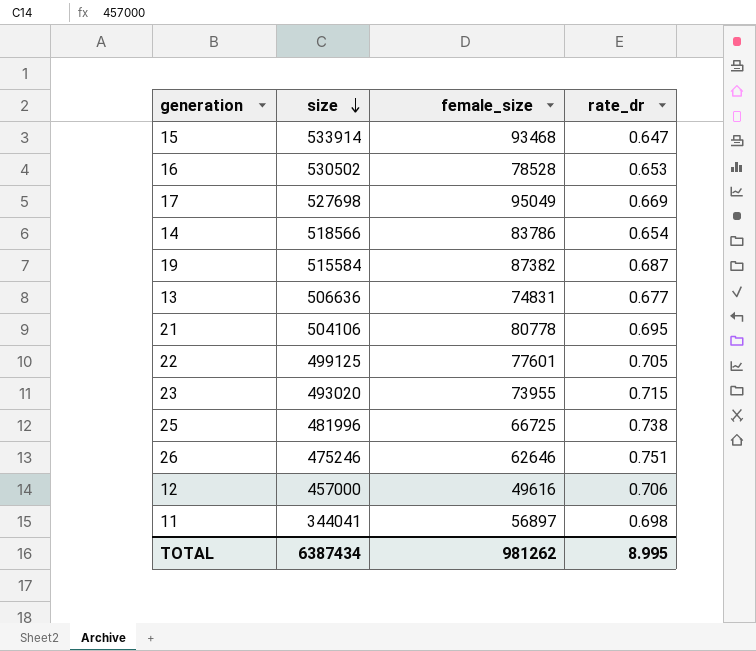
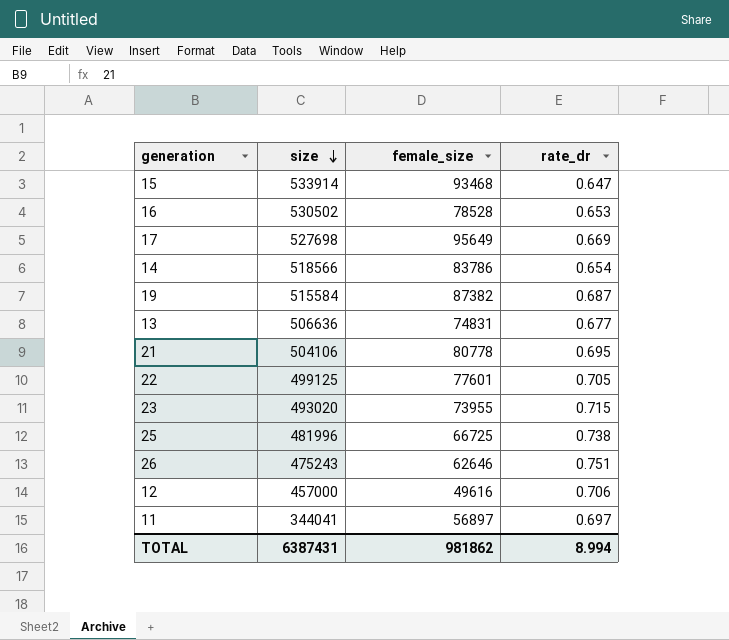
17 | female_size: 95049 -> 95649
26 | size: 475246 -> 475243
11 | rate_dr: 0.698 -> 0.697
TOTAL | size: 6387434 -> 6387431
TOTAL | female_size: 981262 -> 981862
TOTAL | rate_dr: 8.995 -> 8.994

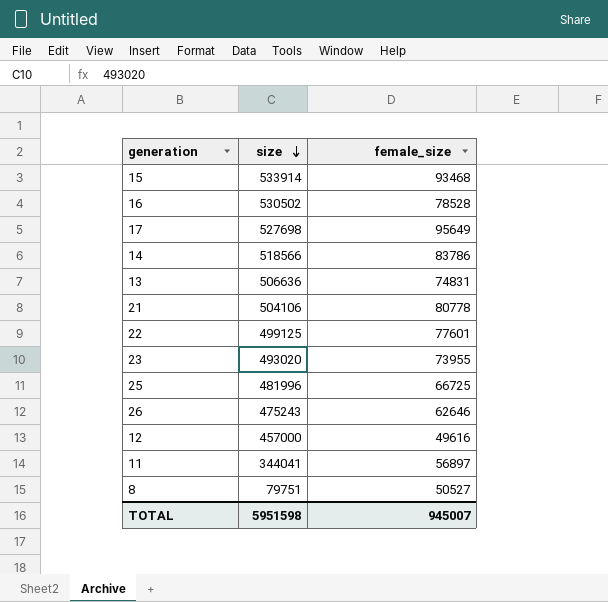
column rate_dr | position: 4 -> none
row 19: 515584 | 87382 | 0.687 -> none
row 8: none -> 79751 | 50527
TOTAL | size: 6387431 -> 5951598
TOTAL | female_size: 981862 -> 945007

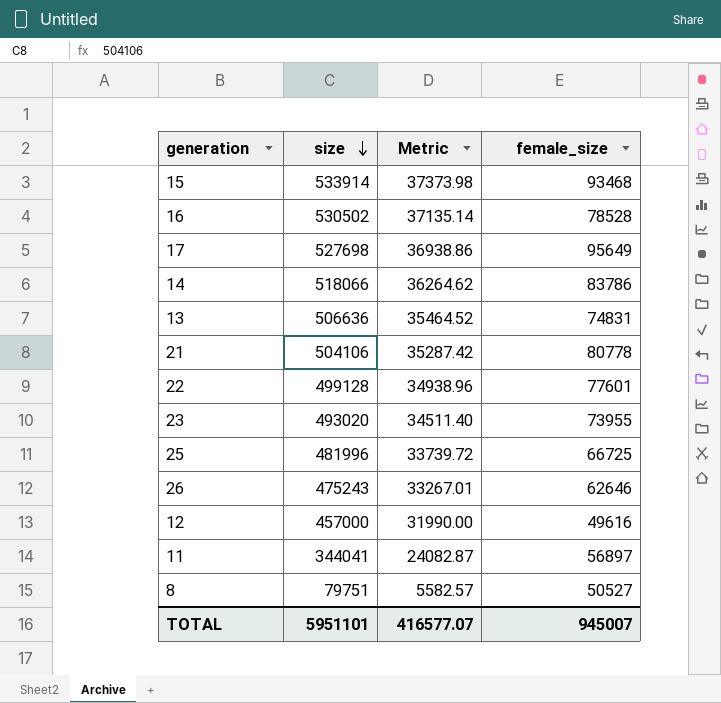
column Metric | formula: none -> [size] * 0.07
14 | size: 518566 -> 518066
22 | size: 499125 -> 499128
TOTAL | size: 5951598 -> 5951101

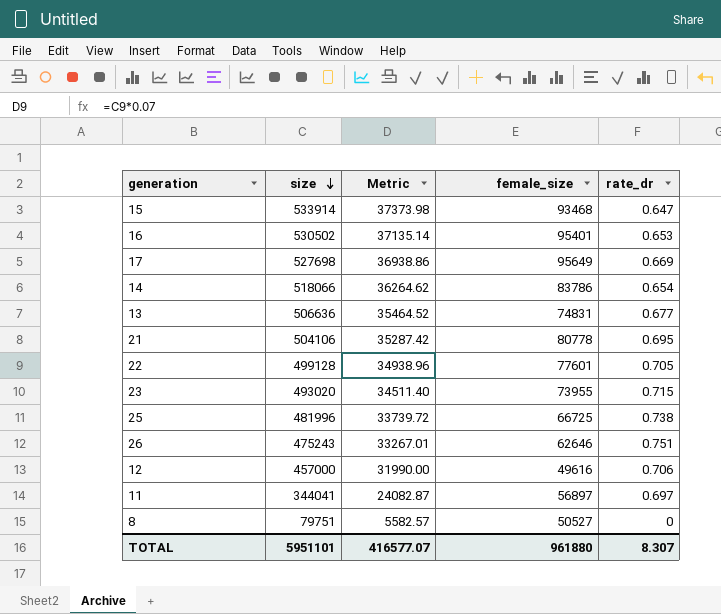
column rate_dr | position: none -> 5
16 | female_size: 78528 -> 95401
TOTAL | female_size: 945007 -> 961880

